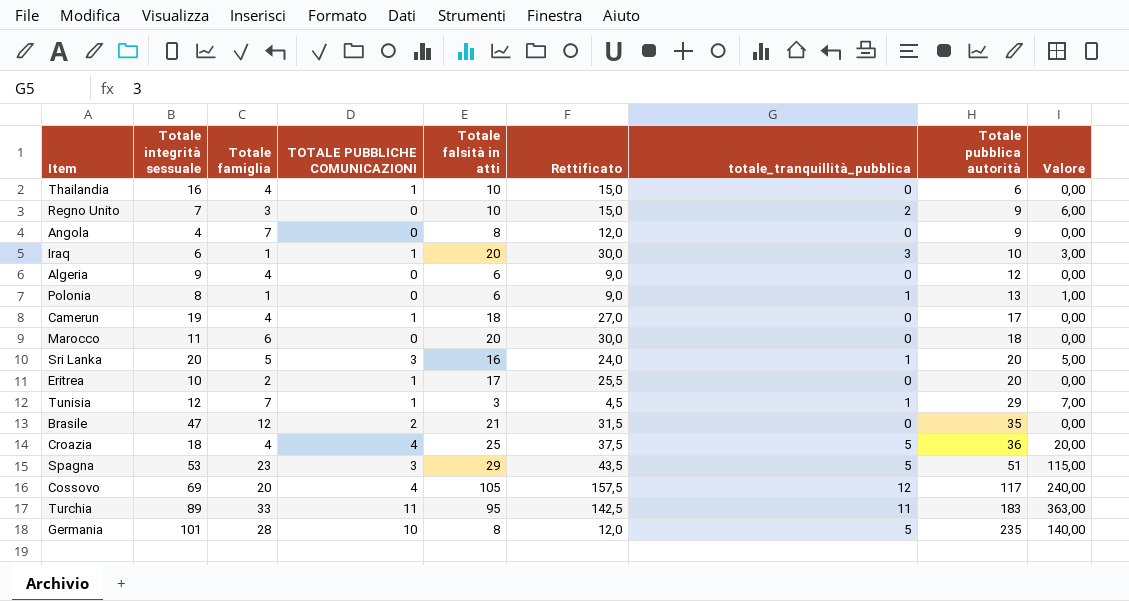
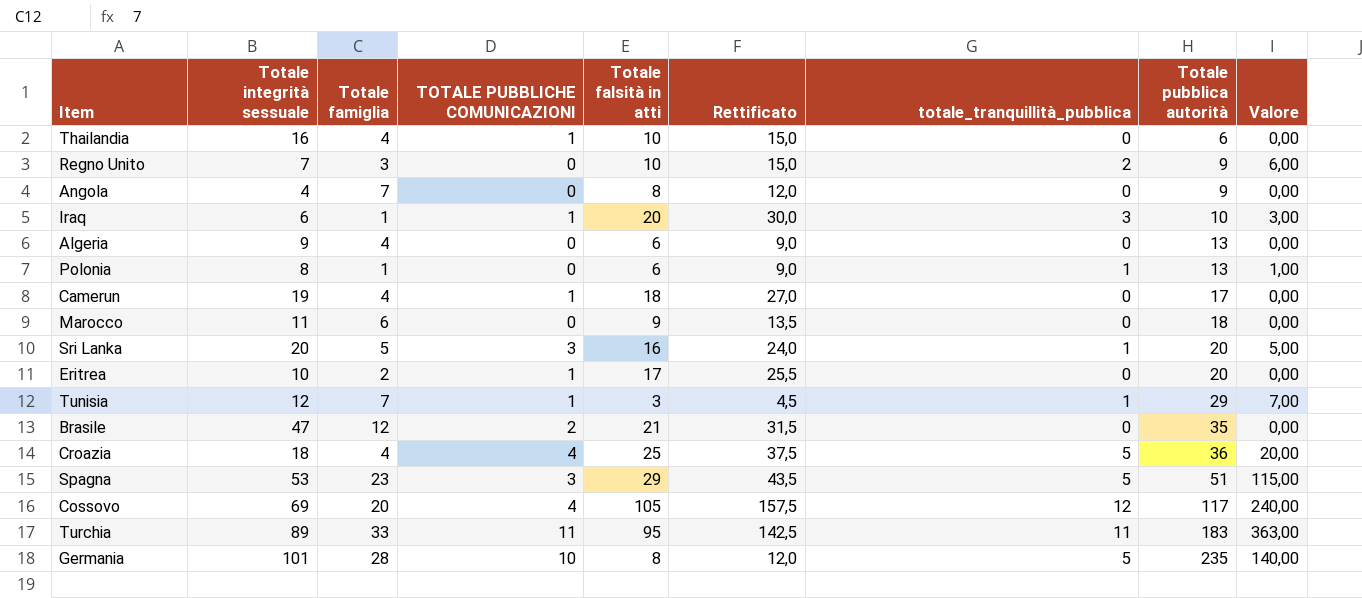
Algeria | Totale pubblica autorità: 12 -> 13
Marocco | Totale falsità in atti: 20 -> 9
Marocco | Rettificato: 30,0 -> 13,5

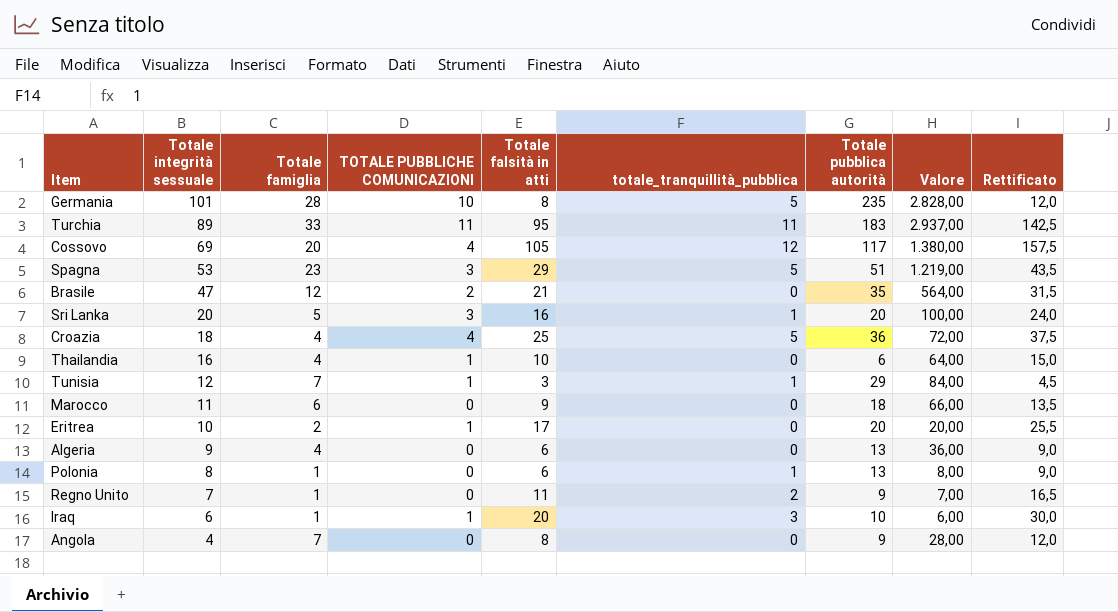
row order: Totale pubblica autorità ascending -> Totale integrità sessuale descending
column Valore | formula: [Totale famiglia] * [totale_tranquillità_pubblica] -> [Totale integrità sessuale] * [Totale famiglia]
column Rettificato | position: 6 -> 9
row Camerun: 19 | 4 | 1 | 18 | 27,0 | 0 | 17 | 0,00 -> none
Regno Unito | Totale famiglia: 3 -> 1
Regno Unito | Totale falsità in atti: 10 -> 11
Regno Unito | Rettificato: 15,0 -> 16,5

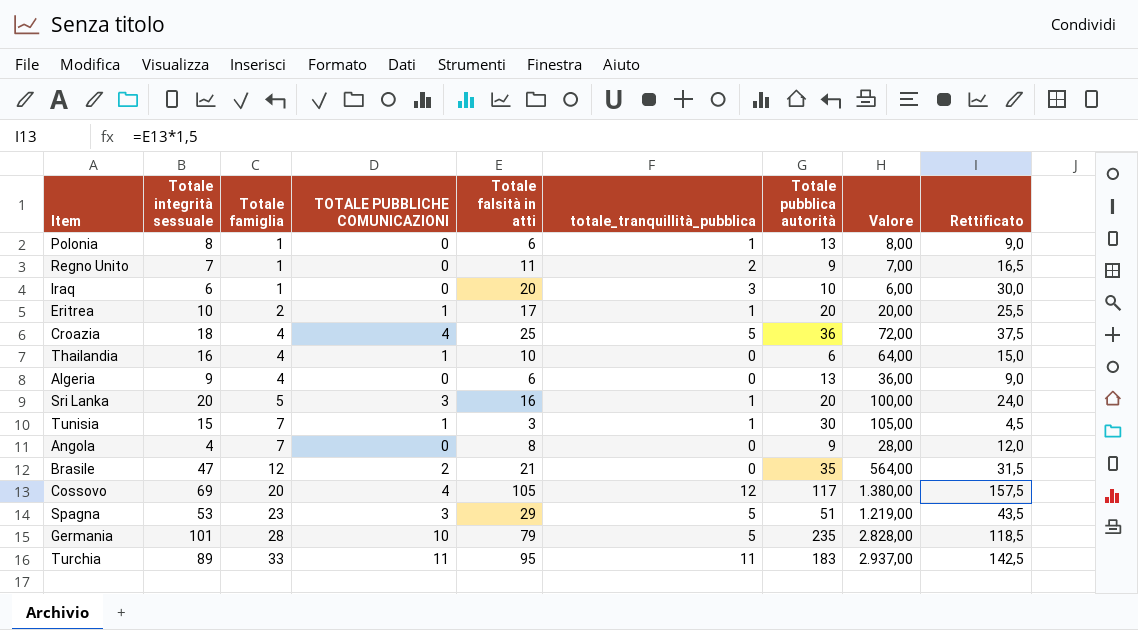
row order: Totale integrità sessuale descending -> Totale famiglia ascending
row Marocco: 11 | 6 | 0 | 9 | 0 | 18 | 66,00 | 13,5 -> none
Iraq | TOTALE PUBBLICHE COMUNICAZIONI: 1 -> 0
Eritrea | totale_tranquillità_pubblica: 0 -> 1
Tunisia | Totale integrità sessuale: 12 -> 15
Tunisia | Totale pubblica autorità: 29 -> 30
Tunisia | Valore: 84,00 -> 105,00
Germania | Totale falsità in atti: 8 -> 79
Germania | Rettificato: 12,0 -> 118,5

